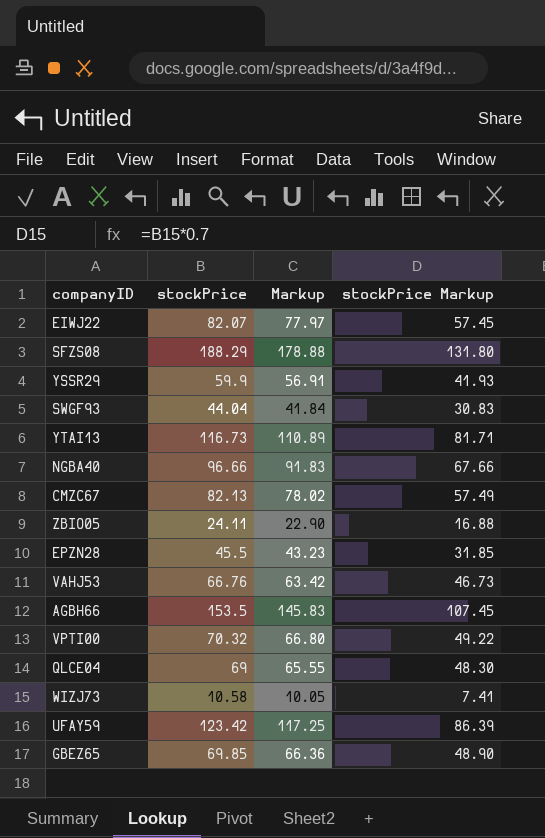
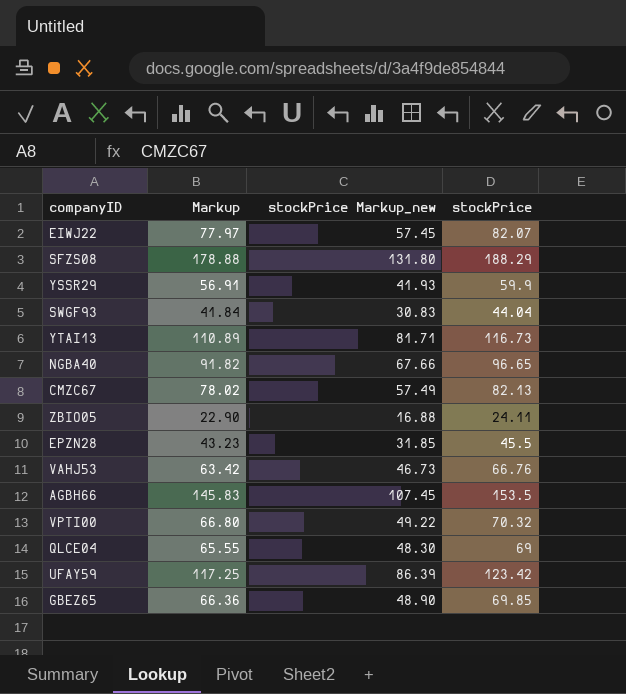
column name: stockPrice Markup -> stockPrice Markup_new
column stockPrice | position: 2 -> 4
row WIZJ73: 10.58 | 10.05 | 7.41 -> none
NGBA40 | Markup: 91.83 -> 91.82
NGBA40 | stockPrice: 96.66 -> 96.65

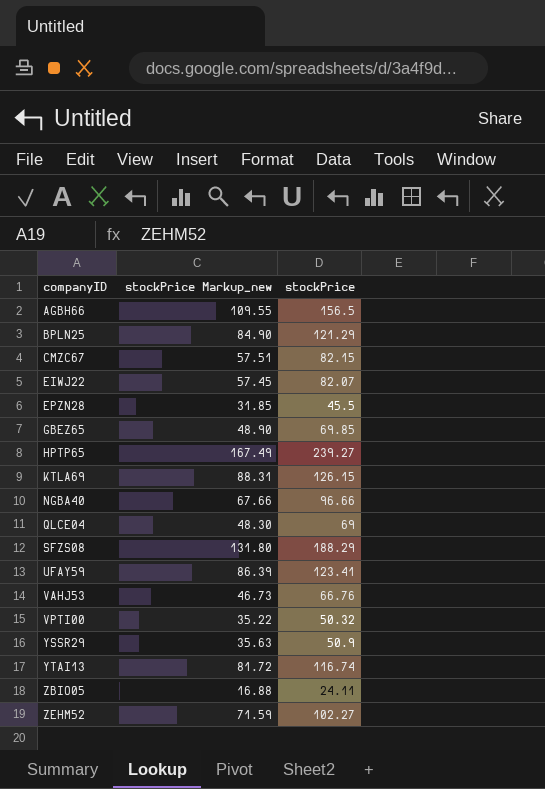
row order: none -> companyID ascending
column Markup | formula: [stockPrice] * 0.95 -> none
row SWGF93: 41.84 | 30.83 | 44.04 -> none
AGBH66 | stockPrice Markup_new: 107.45 -> 109.55
AGBH66 | stockPrice: 153.5 -> 156.5
row BPLN25: none -> 84.90 | 121.29
CMZC67 | stockPrice Markup_new: 57.49 -> 57.51
CMZC67 | stockPrice: 82.13 -> 82.15
row HPTP65: none -> 167.49 | 239.27
row KTLA69: none -> 88.31 | 126.15
NGBA40 | stockPrice: 96.65 -> 96.66
UFAY59 | stockPrice: 123.42 -> 123.41
VPTI00 | stockPrice Markup_new: 49.22 -> 35.22
VPTI00 | stockPrice: 70.32 -> 50.32
YSSR29 | stockPrice Markup_new: 41.93 -> 35.63
YSSR29 | stockPrice: 59.9 -> 50.9
YTAI13 | stockPrice Markup_new: 81.71 -> 81.72
YTAI13 | stockPrice: 116.73 -> 116.74
row ZEHM52: none -> 71.59 | 102.27

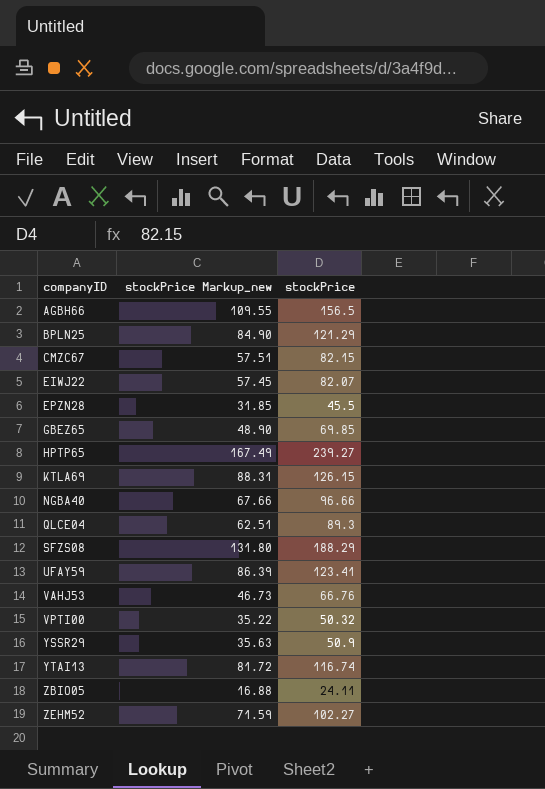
QLCE04 | stockPrice Markup_new: 48.30 -> 62.51
QLCE04 | stockPrice: 69 -> 89.3

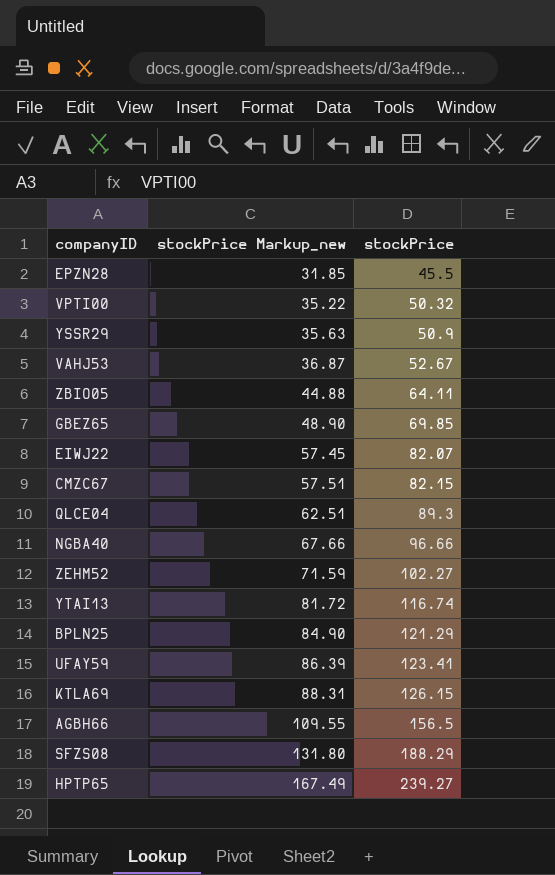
row order: companyID ascending -> stockPrice Markup_new ascending
VAHJ53 | stockPrice Markup_new: 46.73 -> 36.87
VAHJ53 | stockPrice: 66.76 -> 52.67
ZBIO05 | stockPrice Markup_new: 16.88 -> 44.88
ZBIO05 | stockPrice: 24.11 -> 64.11

